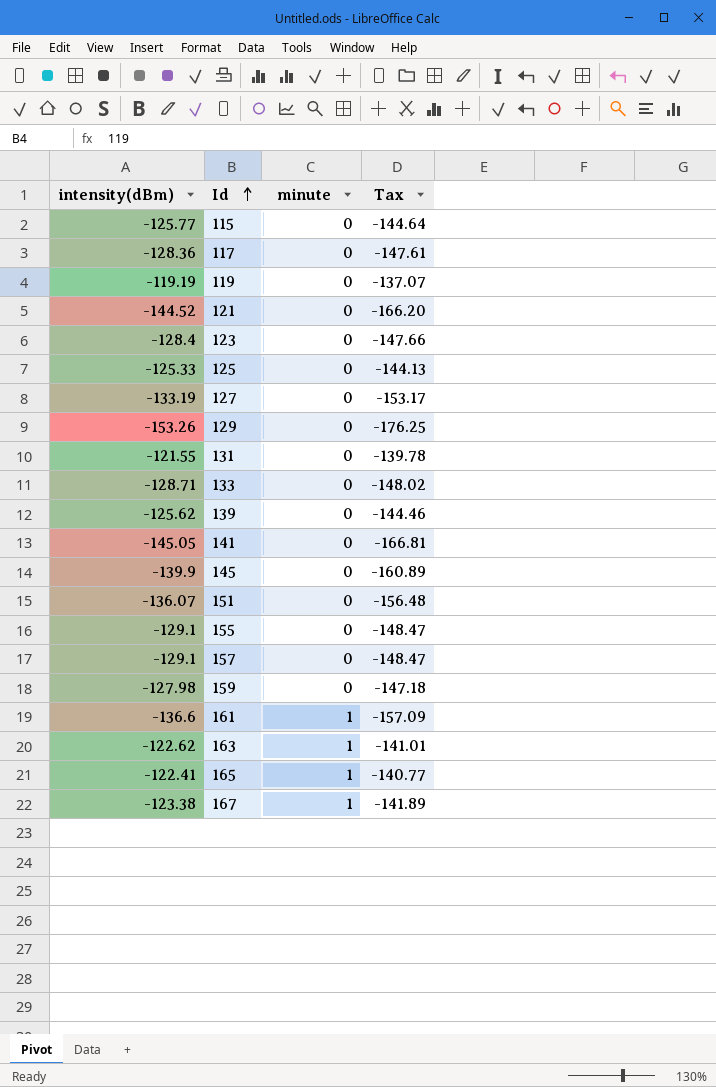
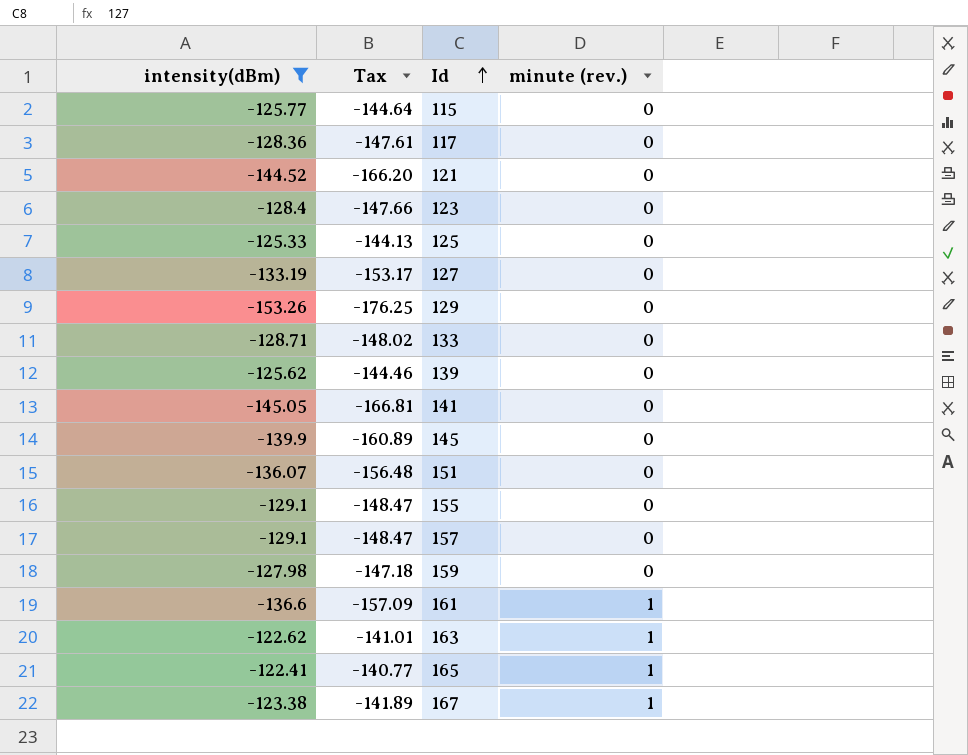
filter: none -> intensity(dBm) <= -122.41
column Tax | position: 4 -> 2
column name: minute -> minute (rev.)

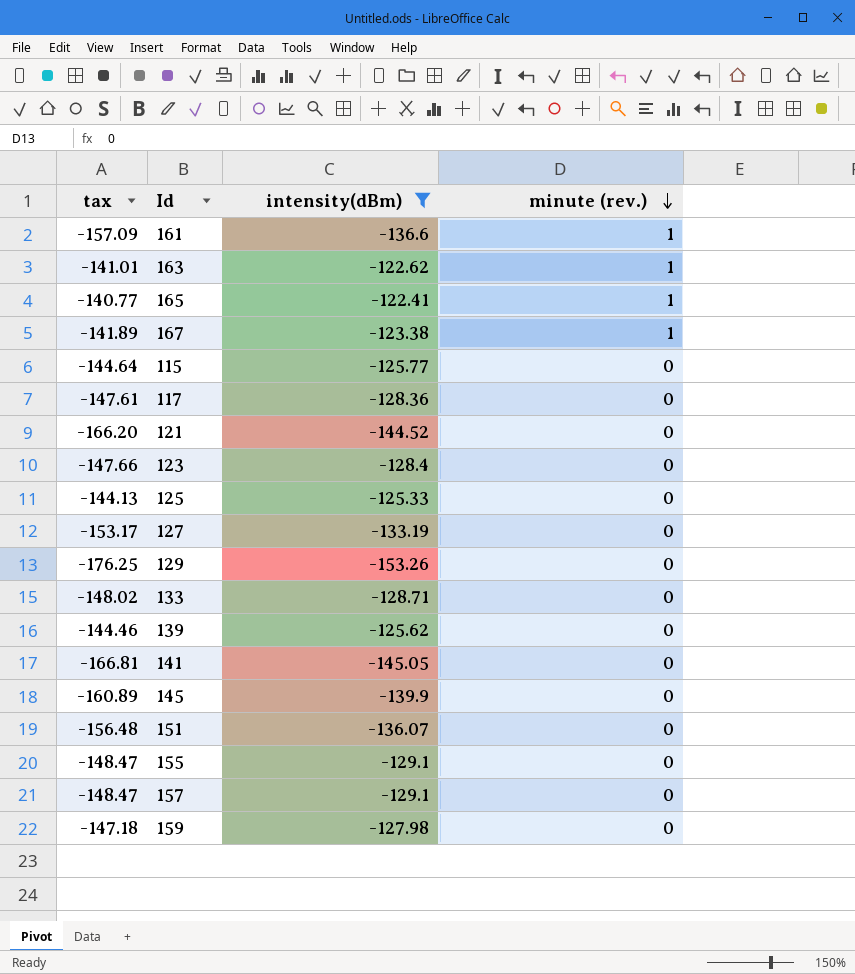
row order: Id ascending -> minute (rev.) descending
column name: Tax -> tax
column intensity(dBm) | position: 1 -> 3

